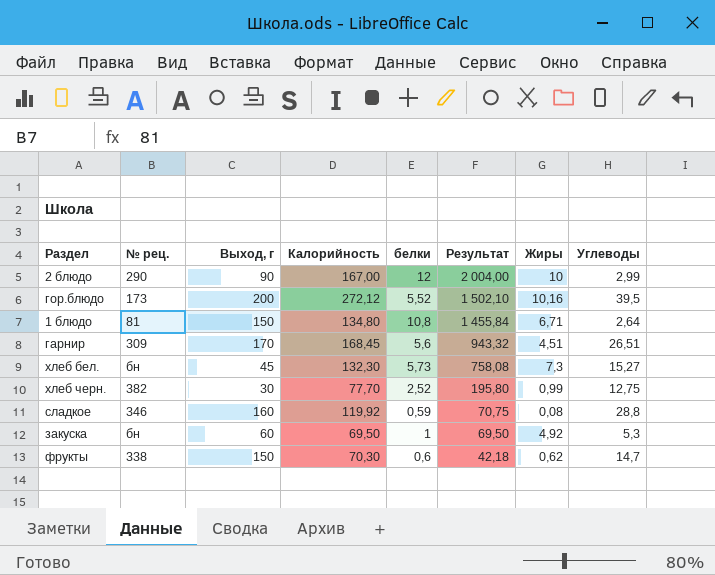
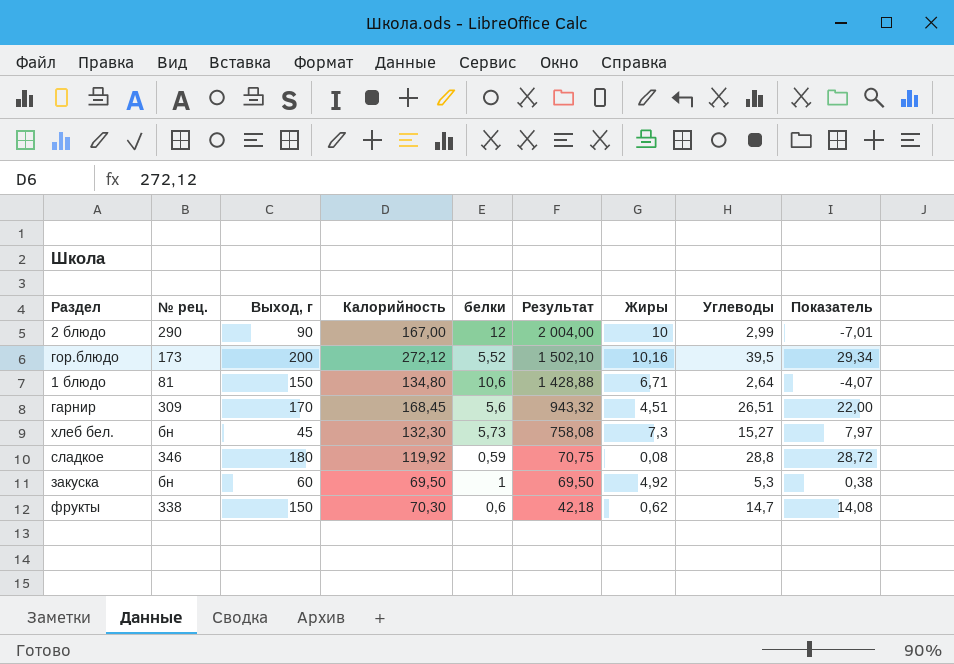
column Показатель | formula: none -> [Углеводы] - [Жиры]
row хлеб черн.: 382 | 30 | 77,70 | 2,52 | 195,80 | 0,99 | 12,75 -> none
1 блюдо | белки: 10,8 -> 10,6
1 блюдо | Результат: 1 455,84 -> 1 428,88
сладкое | Выход, г: 160 -> 180

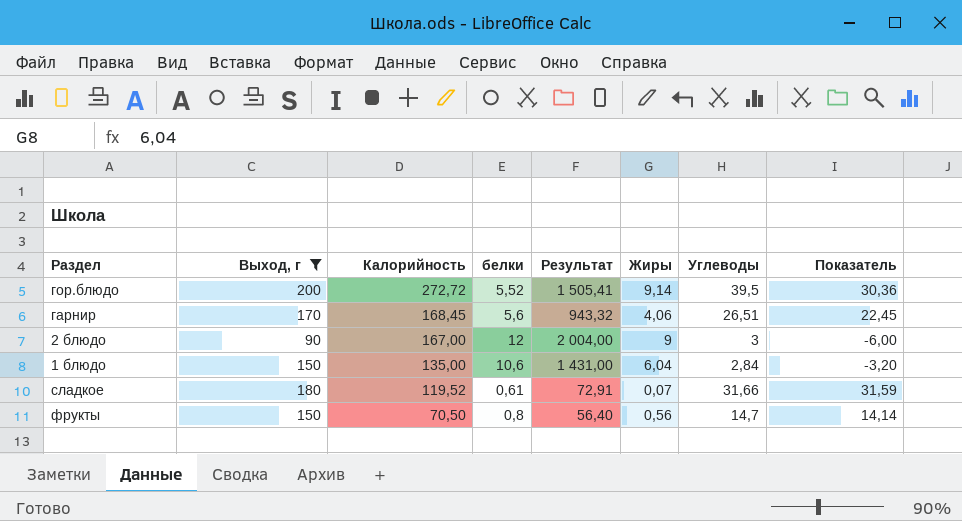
filter: none -> Выход, г >= 90
row order: Результат descending -> Калорийность descending
column № рец. | position: 2 -> none
гор.блюдо | Калорийность: 272,12 -> 272,72
гор.блюдо | Результат: 1 502,10 -> 1 505,41
гор.блюдо | Жиры: 10,16 -> 9,14
гор.блюдо | Показатель: 29,34 -> 30,36
гарнир | Жиры: 4,51 -> 4,06
гарнир | Показатель: 22,00 -> 22,45
2 блюдо | Жиры: 10 -> 9
2 блюдо | Углеводы: 2,99 -> 3
2 блюдо | Показатель: -7,01 -> -6,00
1 блюдо | Калорийность: 134,80 -> 135,00
1 блюдо | Результат: 1 428,88 -> 1 431,00
1 блюдо | Жиры: 6,71 -> 6,04
1 блюдо | Углеводы: 2,64 -> 2,84
1 блюдо | Показатель: -4,07 -> -3,20
сладкое | Калорийность: 119,92 -> 119,52
сладкое | белки: 0,59 -> 0,61
сладкое | Результат: 70,75 -> 72,91
сладкое | Жиры: 0,08 -> 0,07
сладкое | Углеводы: 28,8 -> 31,66
сладкое | Показатель: 28,72 -> 31,59
фрукты | Калорийность: 70,30 -> 70,50
фрукты | белки: 0,6 -> 0,8
фрукты | Результат: 42,18 -> 56,40
фрукты | Жиры: 0,62 -> 0,56
фрукты | Показатель: 14,08 -> 14,14

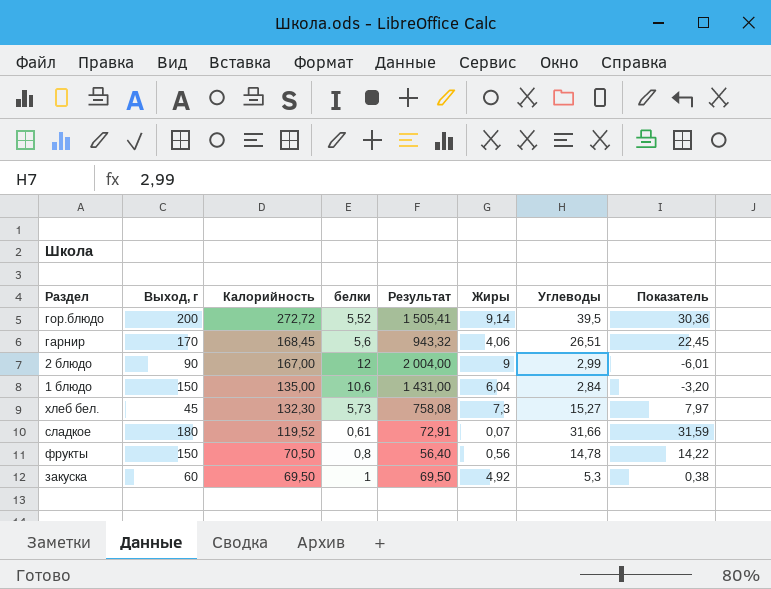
filter: Выход, г >= 90 -> none
2 блюдо | Углеводы: 3 -> 2,99
2 блюдо | Показатель: -6,00 -> -6,01
фрукты | Углеводы: 14,7 -> 14,78
фрукты | Показатель: 14,14 -> 14,22

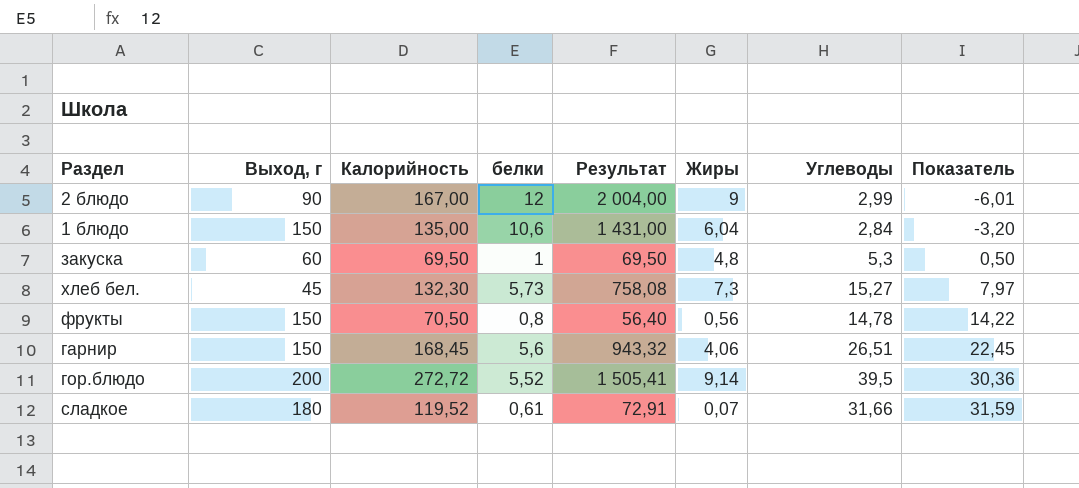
row order: Калорийность descending -> Показатель ascending
закуска | Жиры: 4,92 -> 4,8
закуска | Показатель: 0,38 -> 0,50
гарнир | Выход, г: 170 -> 150

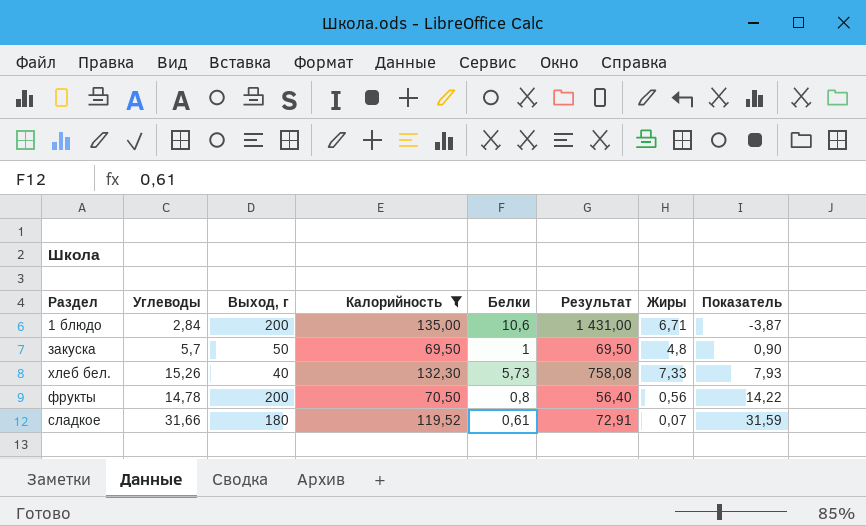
filter: none -> Калорийность <= 135,00
column Углеводы | position: 7 -> 2
column name: белки -> Белки
1 блюдо | Выход, г: 150 -> 200
1 блюдо | Жиры: 6,04 -> 6,71
1 блюдо | Показатель: -3,20 -> -3,87
закуска | Углеводы: 5,3 -> 5,7
закуска | Выход, г: 60 -> 50
закуска | Показатель: 0,50 -> 0,90
хлеб бел. | Углеводы: 15,27 -> 15,26
хлеб бел. | Выход, г: 45 -> 40
хлеб бел. | Жиры: 7,3 -> 7,33
хлеб бел. | Показатель: 7,97 -> 7,93
фрукты | Выход, г: 150 -> 200

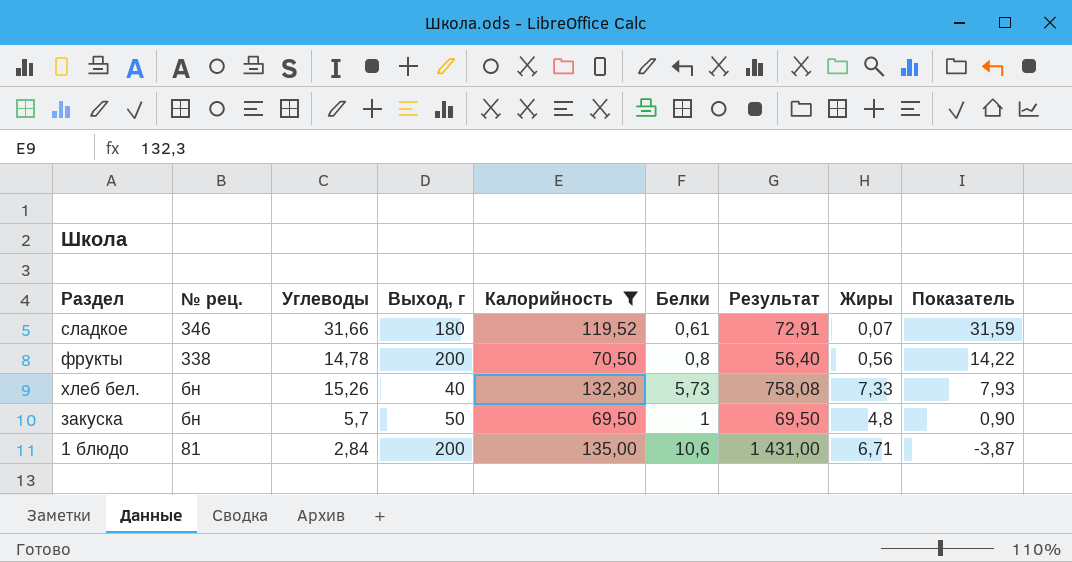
row order: Показатель ascending -> Показатель descending
column № рец. | position: none -> 2

